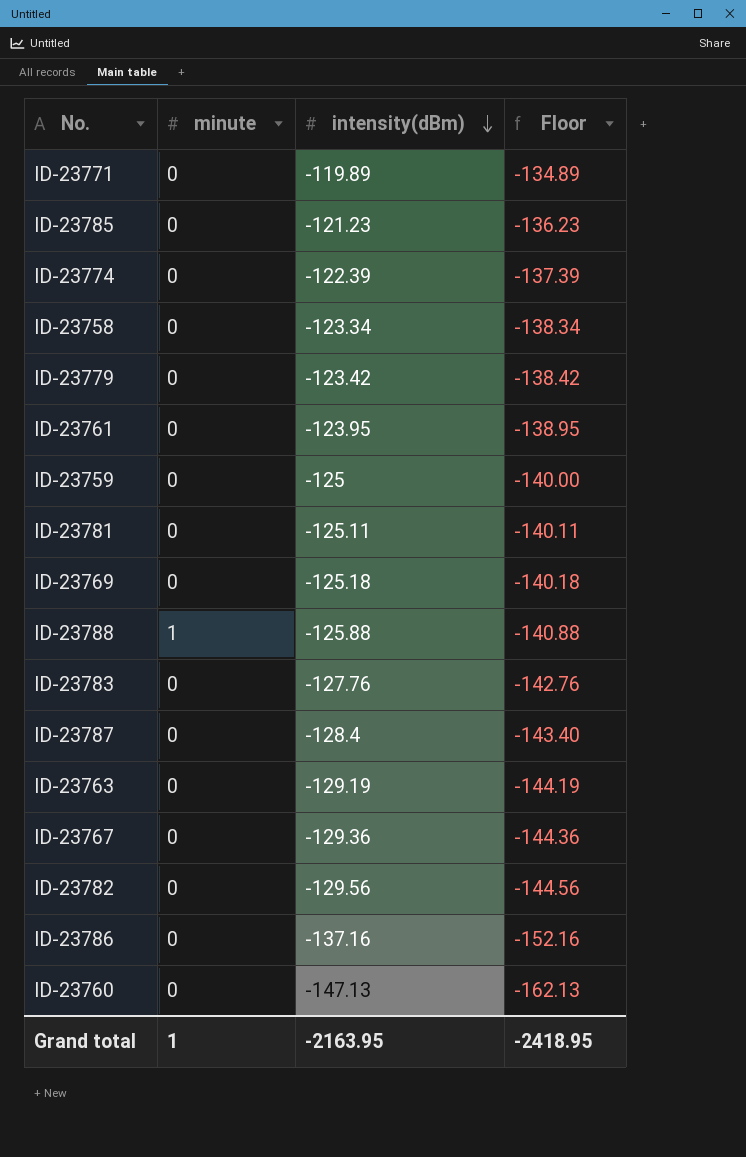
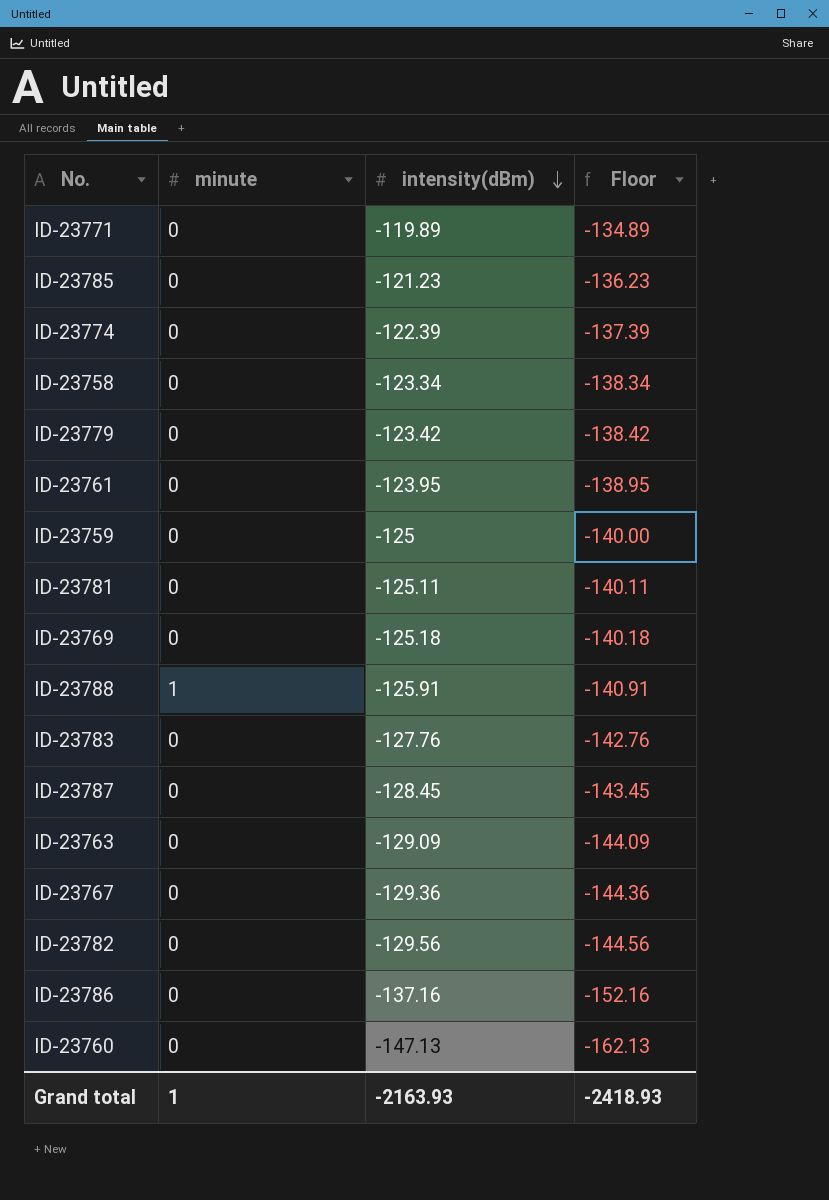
ID-23788 | intensity(dBm): -125.88 -> -125.91
ID-23788 | Floor: -140.88 -> -140.91
ID-23787 | intensity(dBm): -128.4 -> -128.45
ID-23787 | Floor: -143.40 -> -143.45
ID-23763 | intensity(dBm): -129.19 -> -129.09
ID-23763 | Floor: -144.19 -> -144.09
Grand total | intensity(dBm): -2163.95 -> -2163.93
Grand total | Floor: -2418.95 -> -2418.93

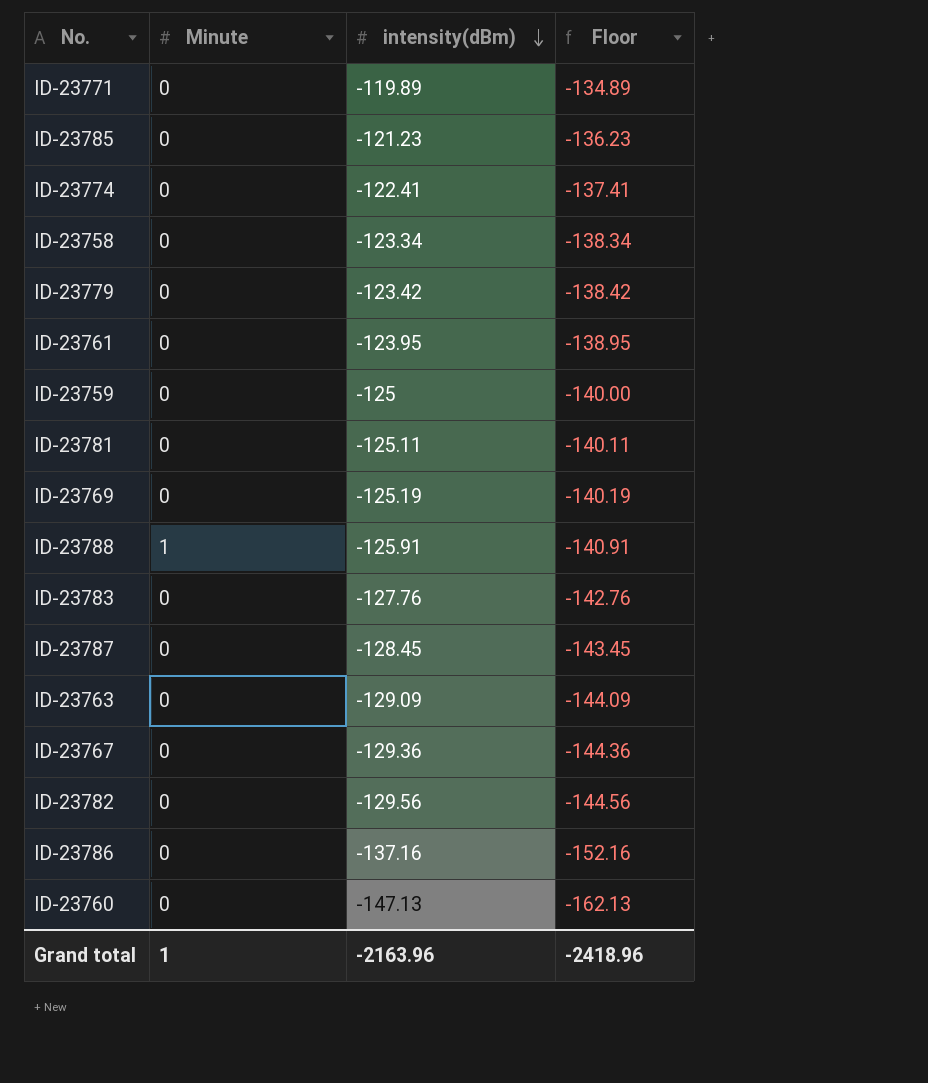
column name: minute -> Minute
ID-23774 | intensity(dBm): -122.39 -> -122.41
ID-23774 | Floor: -137.39 -> -137.41
ID-23769 | intensity(dBm): -125.18 -> -125.19
ID-23769 | Floor: -140.18 -> -140.19
Grand total | intensity(dBm): -2163.93 -> -2163.96
Grand total | Floor: -2418.93 -> -2418.96

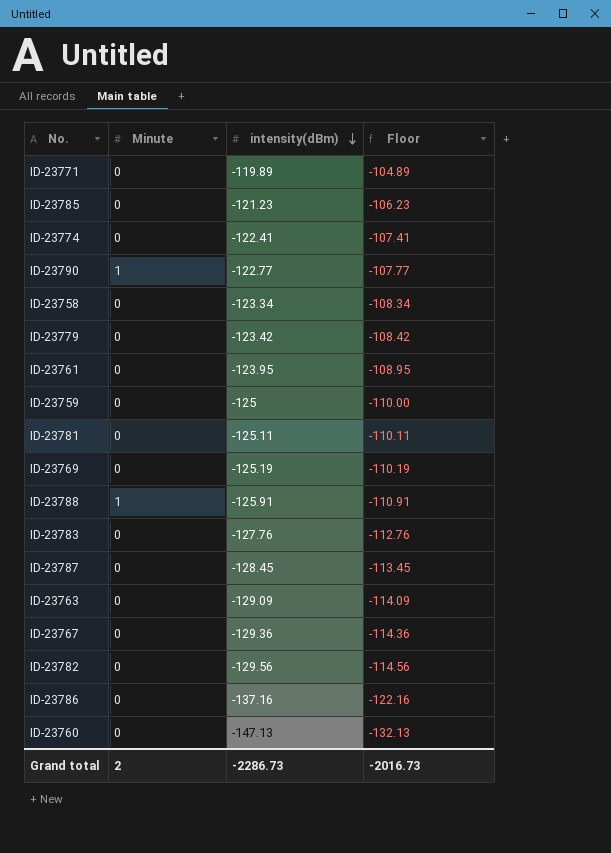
column Floor | formula: [intensity(dBm)] - 15 -> [intensity(dBm)] + 15
row ID-23790: none -> 1 | -122.77 | -107.77
Grand total | Minute: 1 -> 2
Grand total | intensity(dBm): -2163.96 -> -2286.73
Grand total | Floor: -2418.96 -> -2016.73

